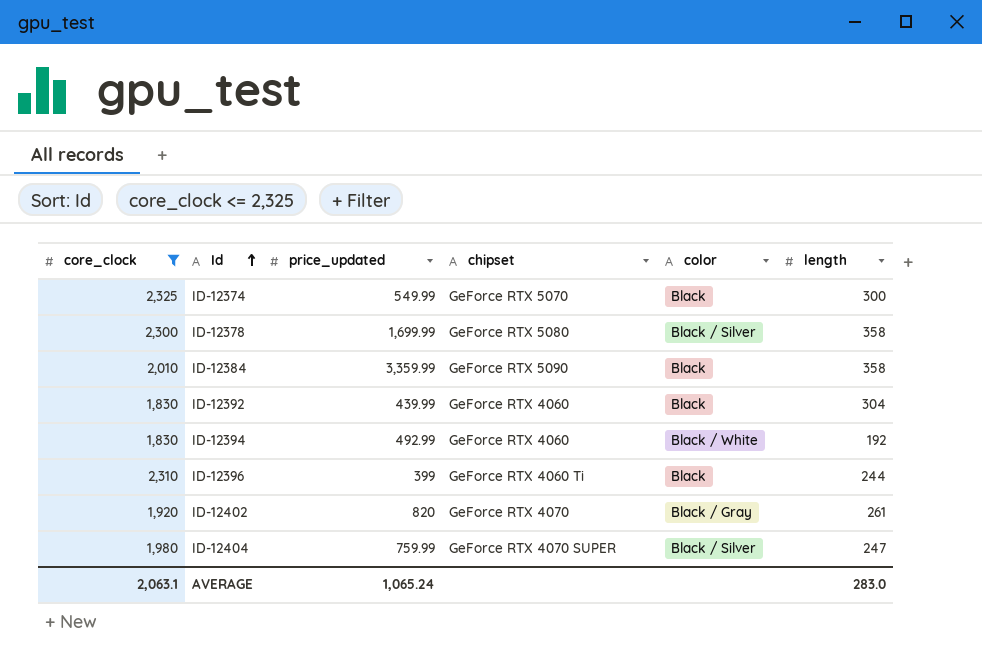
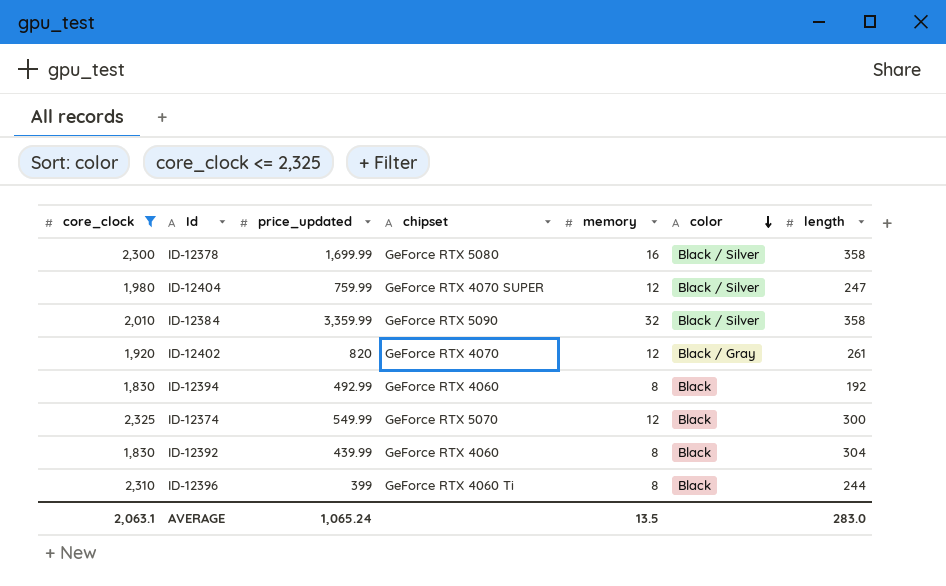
row order: Id ascending -> color descending
column memory | position: none -> 5
ID-12384 | color: Black -> Black / Silver
ID-12394 | color: Black / White -> Black

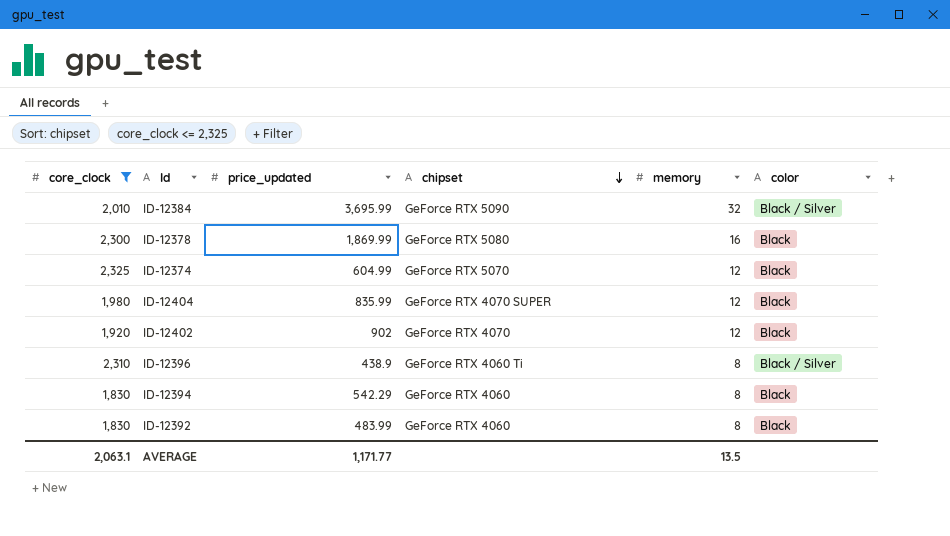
row order: color descending -> chipset descending
column length | position: 7 -> none
ID-12384 | price_updated: 3,359.99 -> 3,695.99
ID-12378 | price_updated: 1,699.99 -> 1,869.99
ID-12378 | color: Black / Silver -> Black
ID-12374 | price_updated: 549.99 -> 604.99
ID-12404 | price_updated: 759.99 -> 835.99
ID-12404 | color: Black / Silver -> Black
ID-12402 | price_updated: 820 -> 902
ID-12402 | color: Black / Gray -> Black
ID-12396 | price_updated: 399 -> 438.9
ID-12396 | color: Black -> Black / Silver
ID-12394 | price_updated: 492.99 -> 542.29
ID-12392 | price_updated: 439.99 -> 483.99
AVERAGE | price_updated: 1,065.24 -> 1,171.77

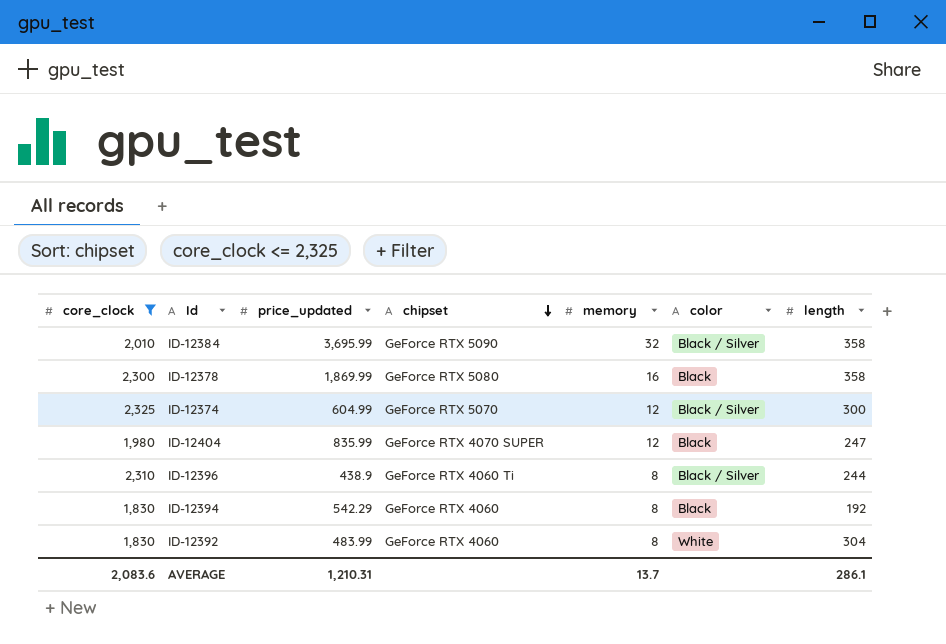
column length | position: none -> 7
row ID-12402: 1,920 | 902 | GeForce RTX 4070 | 12 | Black -> none
ID-12374 | color: Black -> Black / Silver
ID-12392 | color: Black -> White
AVERAGE | core_clock: 2,063.1 -> 2,083.6
AVERAGE | price_updated: 1,171.77 -> 1,210.31
AVERAGE | memory: 13.5 -> 13.7

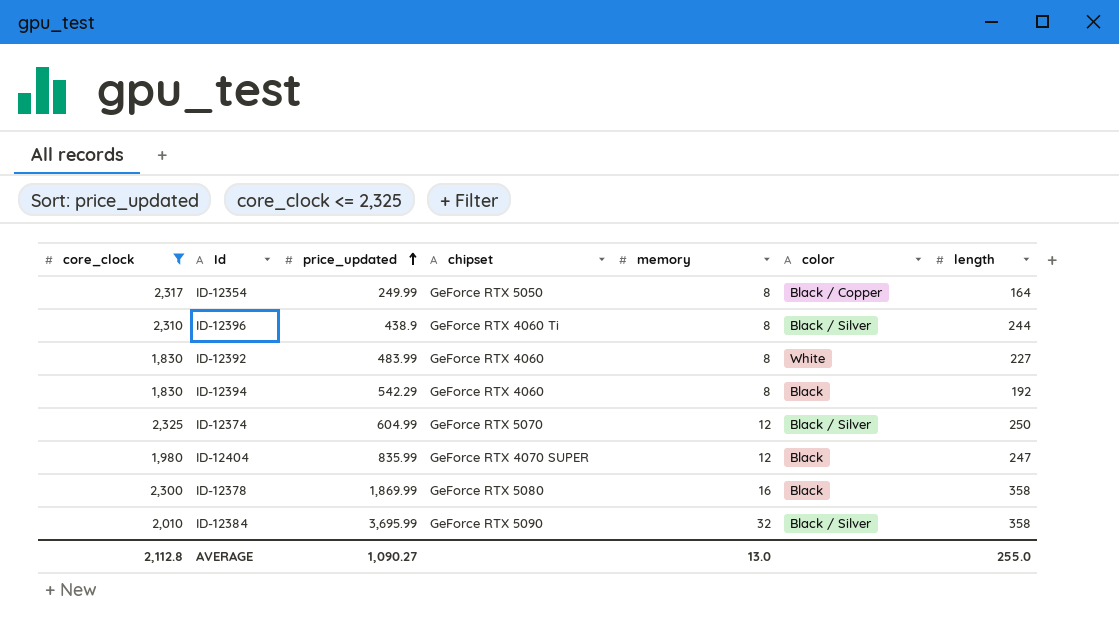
row order: chipset descending -> price_updated ascending
row ID-12354: none -> 2,317 | 249.99 | GeForce RTX 5050 | 8 | Black / Copper | 164
ID-12392 | length: 304 -> 227
ID-12374 | length: 300 -> 250
AVERAGE | core_clock: 2,083.6 -> 2,112.8
AVERAGE | price_updated: 1,210.31 -> 1,090.27
AVERAGE | memory: 13.7 -> 13.0
AVERAGE | length: 286.1 -> 255.0

